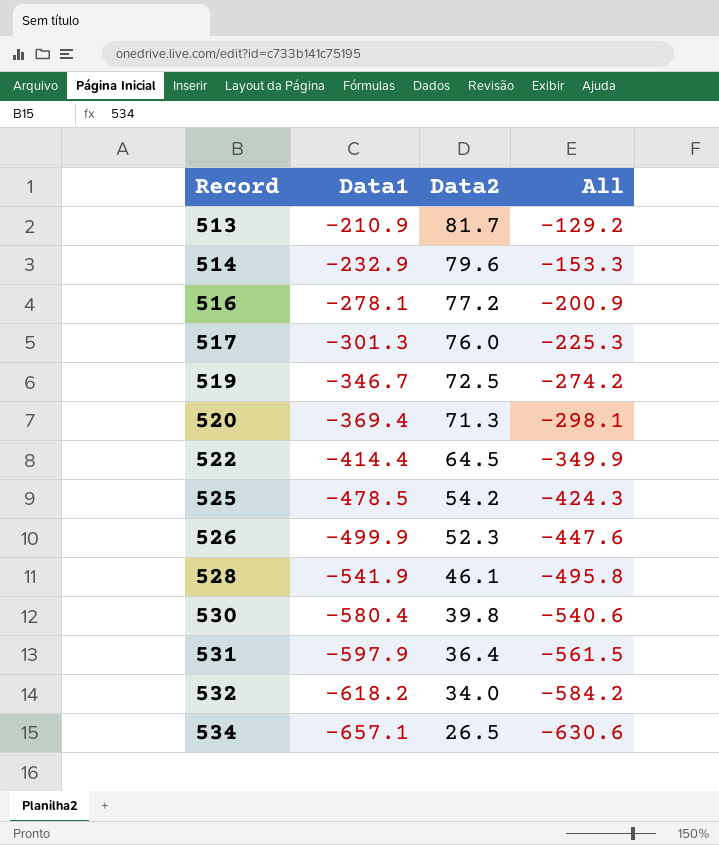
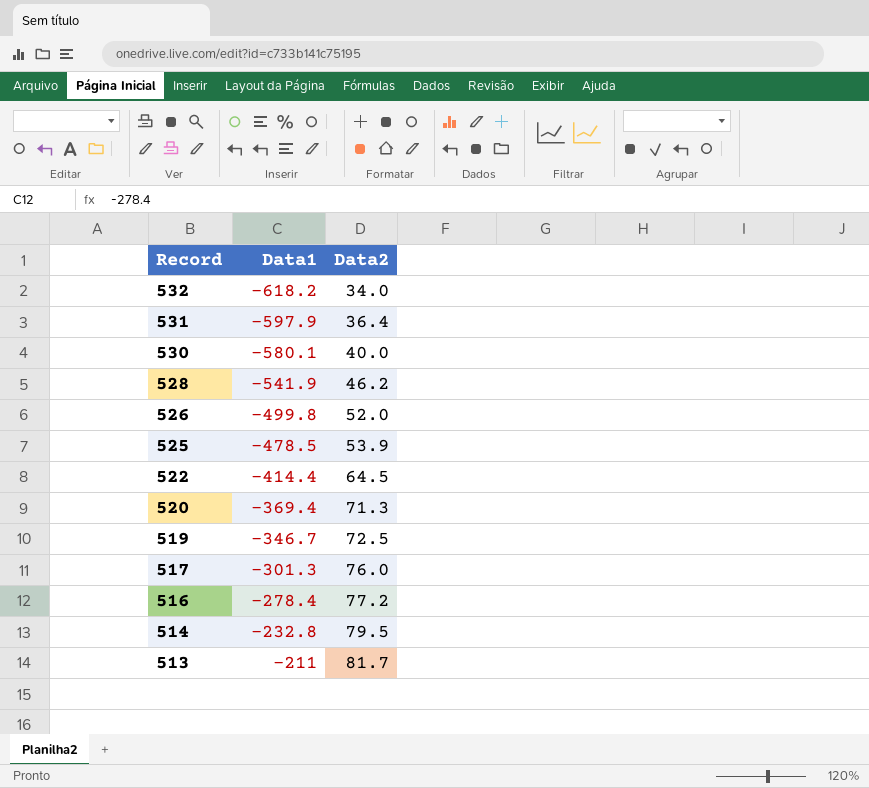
row order: Record ascending -> Record descending
column All | formula: [Data1] + [Data2] -> none
row 534: -657.1 | 26.5 | -630.6 -> none
530 | Data1: -580.4 -> -580.1
530 | Data2: 39.8 -> 40.0
528 | Data2: 46.1 -> 46.2
526 | Data1: -499.9 -> -499.8
526 | Data2: 52.3 -> 52.0
525 | Data2: 54.2 -> 53.9
516 | Data1: -278.1 -> -278.4
514 | Data1: -232.9 -> -232.8
514 | Data2: 79.6 -> 79.5
513 | Data1: -210.9 -> -211

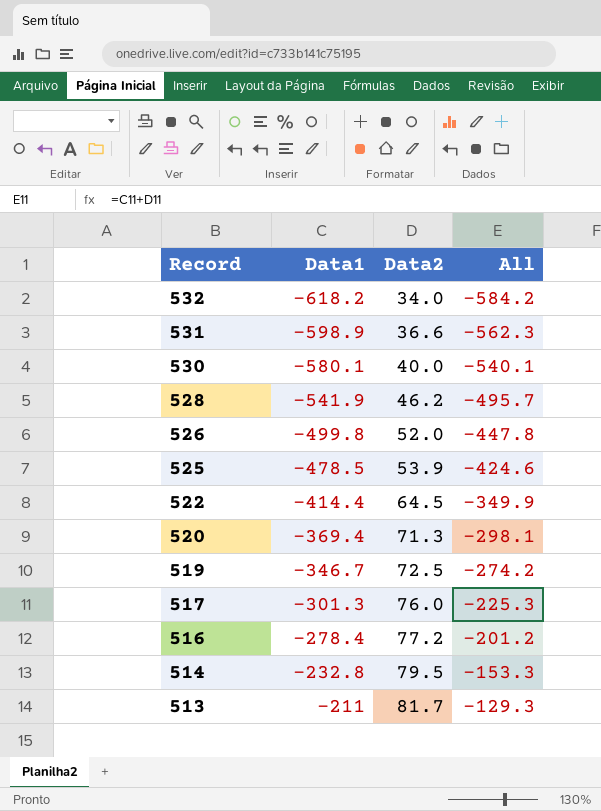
column All | formula: none -> [Data1] + [Data2]
531 | Data1: -597.9 -> -598.9
531 | Data2: 36.4 -> 36.6

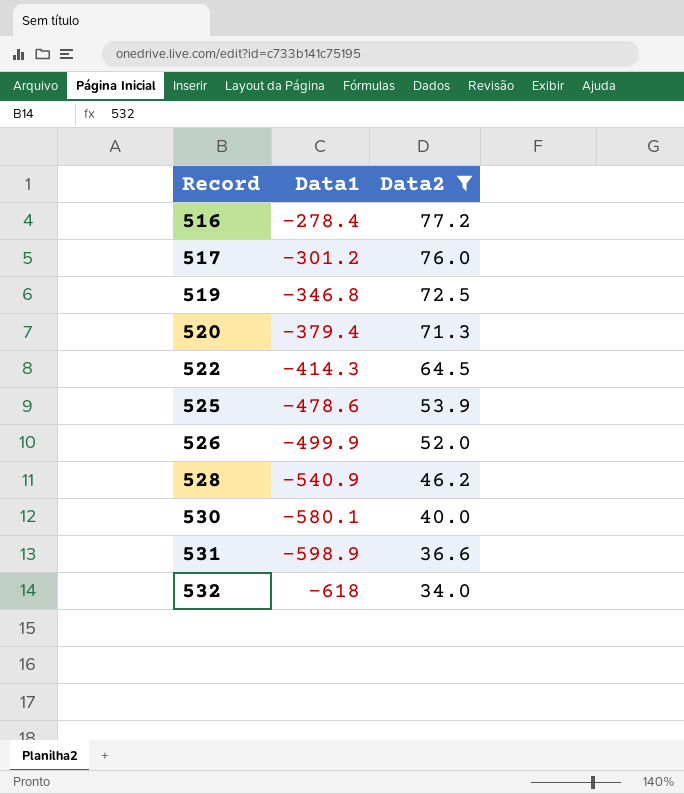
filter: none -> Data2 <= 77.2
row order: Record descending -> Record ascending
column All | formula: [Data1] + [Data2] -> none
517 | Data1: -301.3 -> -301.2
519 | Data1: -346.7 -> -346.8
520 | Data1: -369.4 -> -379.4
522 | Data1: -414.4 -> -414.3
525 | Data1: -478.5 -> -478.6
526 | Data1: -499.8 -> -499.9
528 | Data1: -541.9 -> -540.9
532 | Data1: -618.2 -> -618

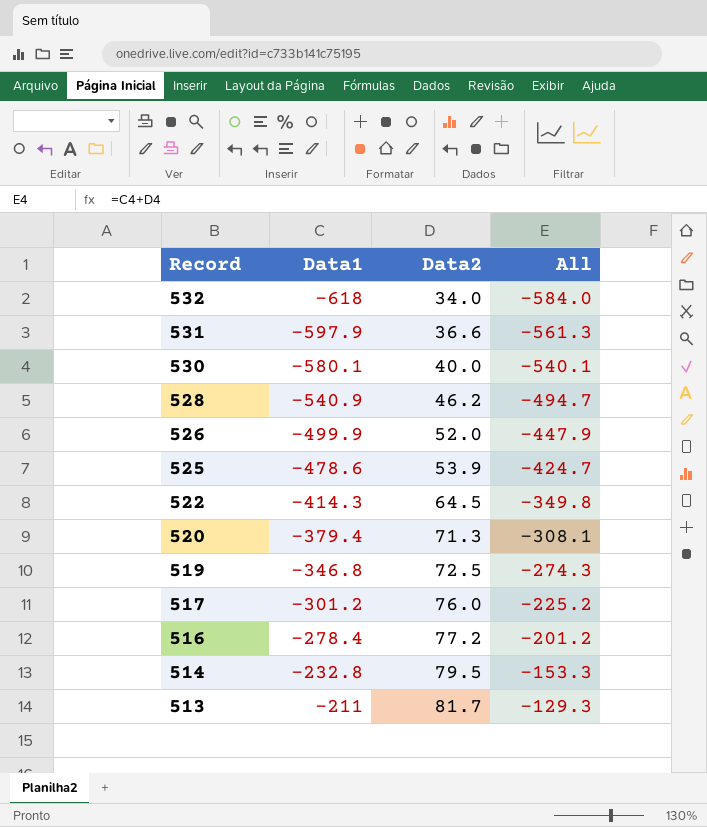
filter: Data2 <= 77.2 -> none
row order: Record ascending -> Record descending
column All | formula: none -> [Data1] + [Data2]
531 | Data1: -598.9 -> -597.9

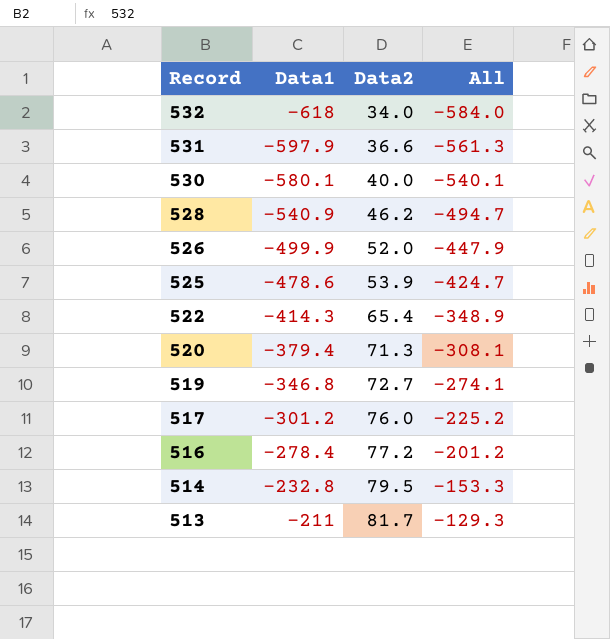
522 | Data2: 64.5 -> 65.4
522 | All: -349.8 -> -348.9
519 | Data2: 72.5 -> 72.7
519 | All: -274.3 -> -274.1

